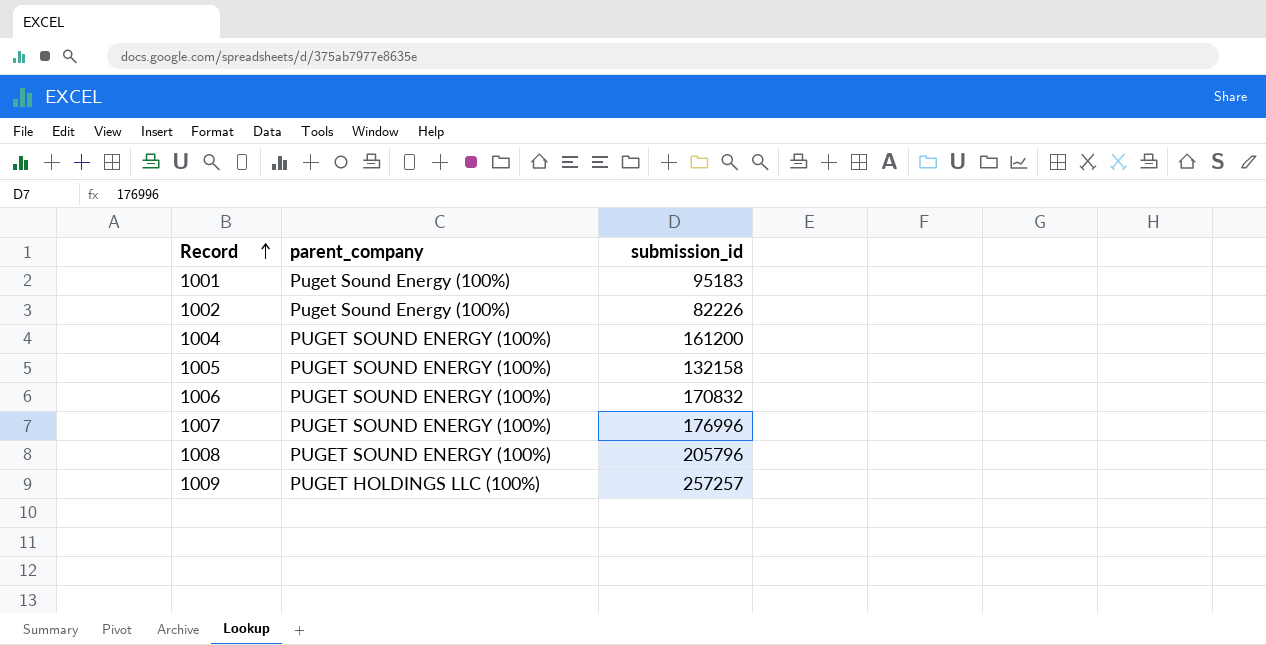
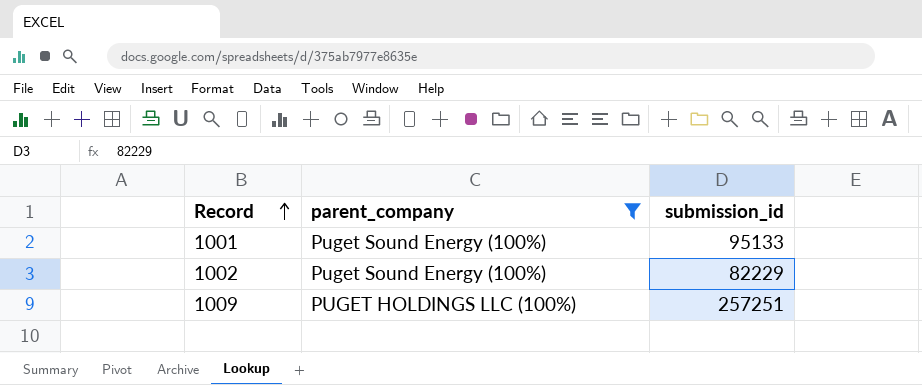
filter: none -> parent_company != PUGET SOUND ENERGY (100%)
1001 | submission_id: 95183 -> 95133
1002 | submission_id: 82226 -> 82229
1009 | submission_id: 257257 -> 257251

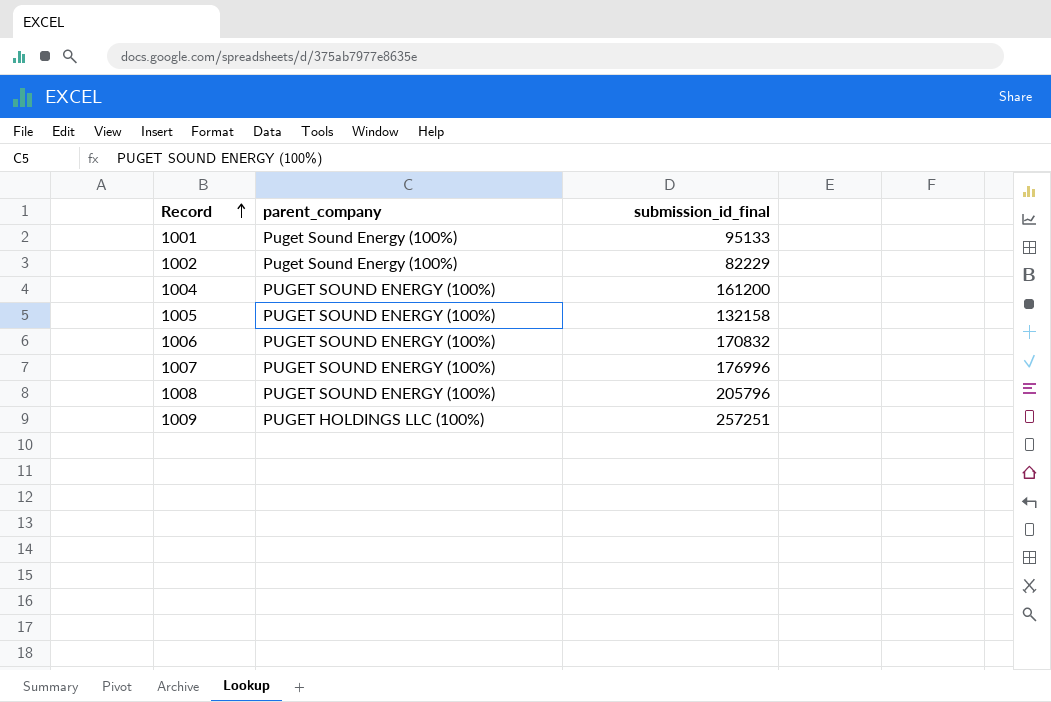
filter: parent_company != PUGET SOUND ENERGY (100%) -> none
column name: submission_id -> submission_id_final

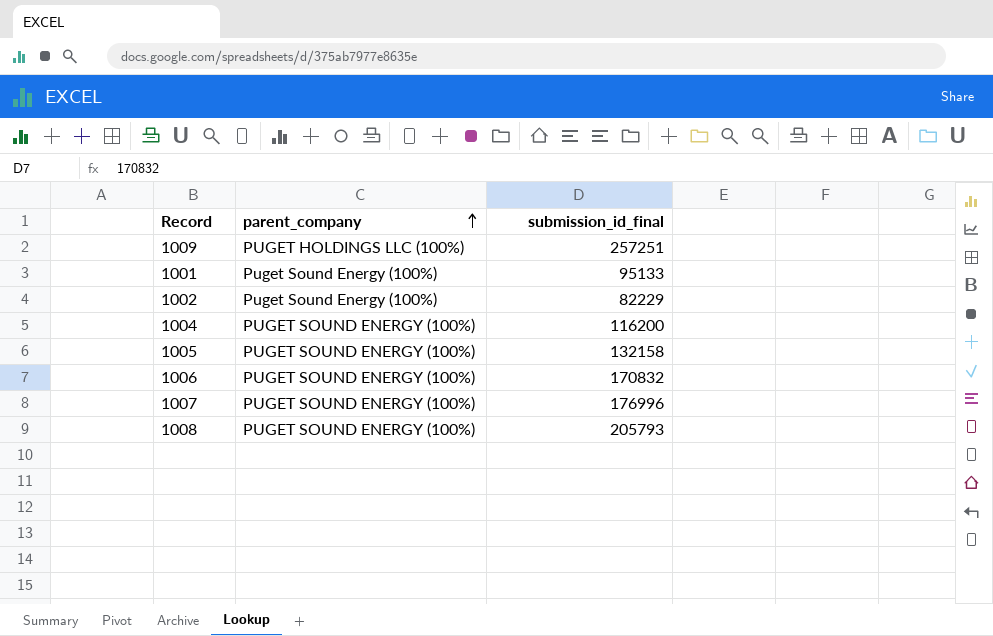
row order: Record ascending -> parent_company ascending
1004 | submission_id_final: 161200 -> 116200
1008 | submission_id_final: 205796 -> 205793

